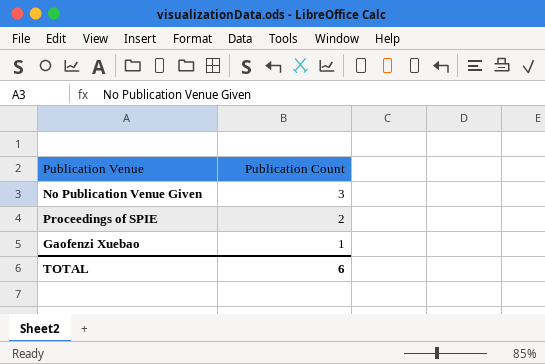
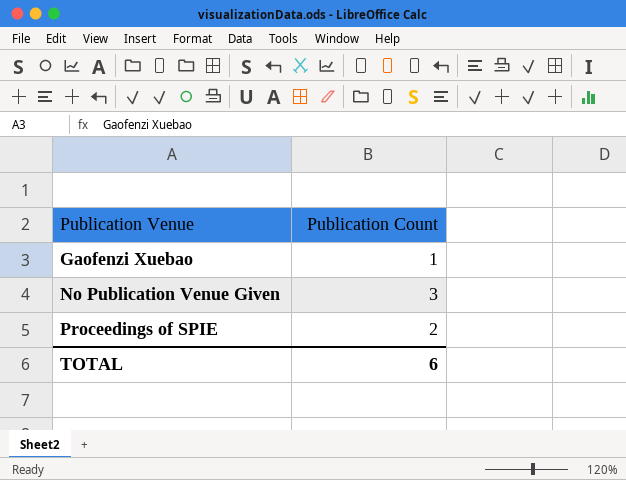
row order: Publication Count descending -> Publication Venue ascending

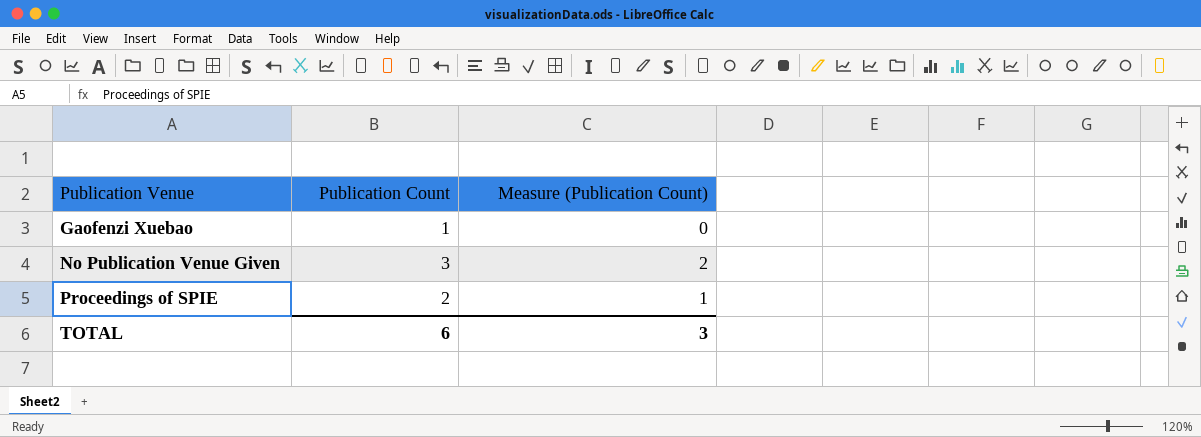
column Measure (Publication Count) | formula: none -> [Publication Count] - 1

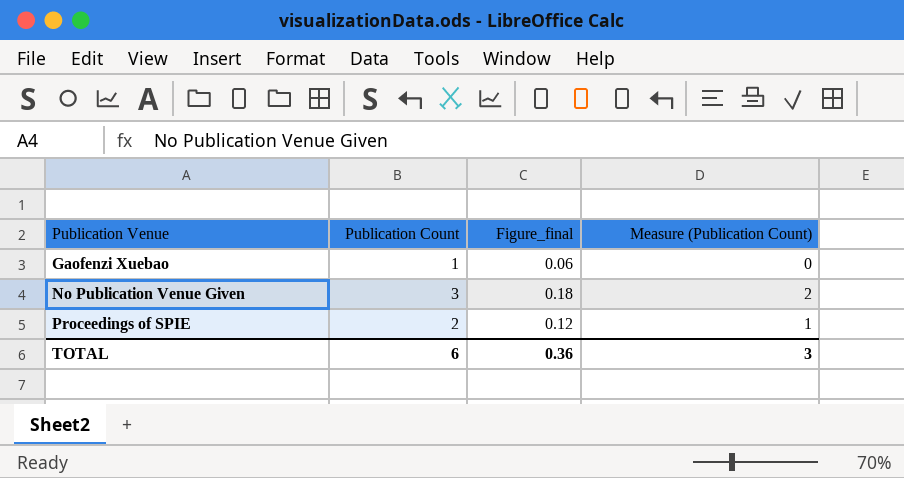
column Figure_final | formula: none -> [Publication Count] * 0.06

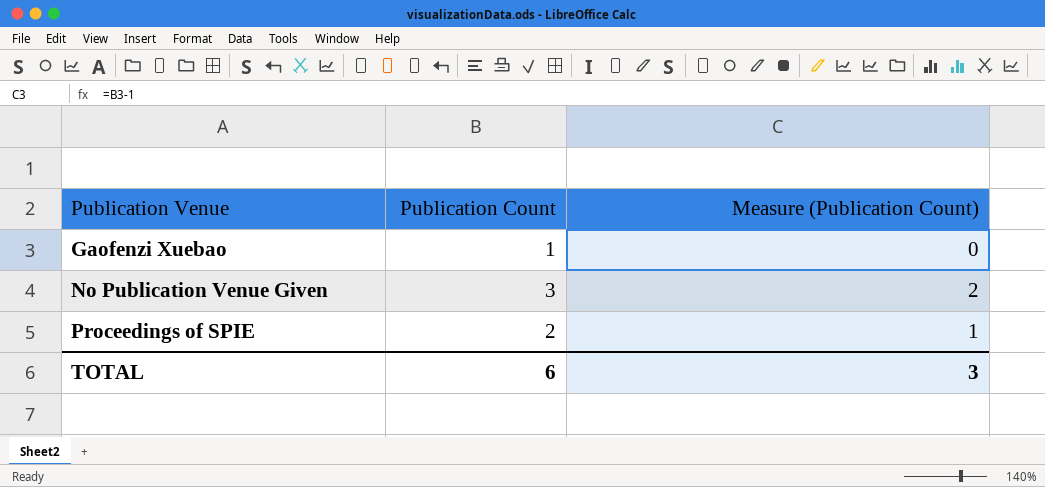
column Figure_final | formula: [Publication Count] * 0.06 -> none

